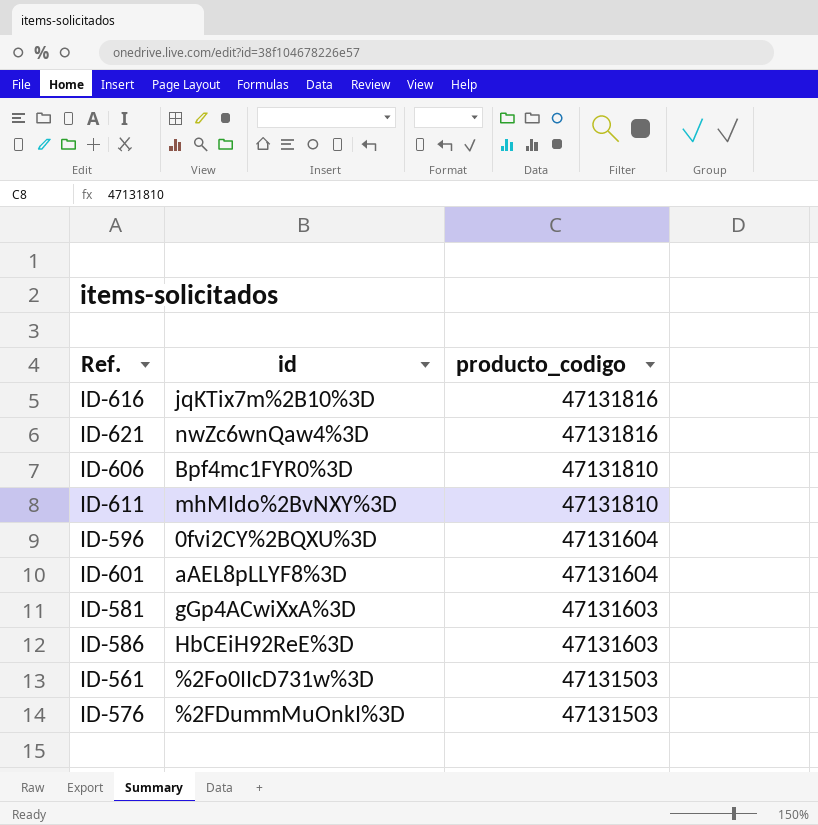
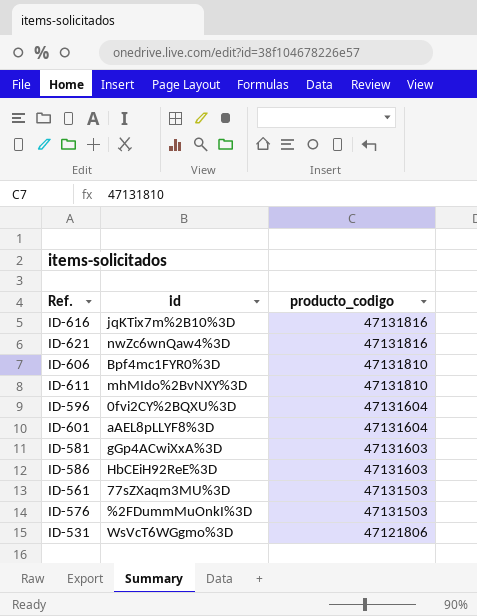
ID-561 | id: %2Fo0IIcD731w%3D -> 77sZXaqm3MU%3D
row ID-531: none -> WsVcT6WGgmo%3D | 47121806

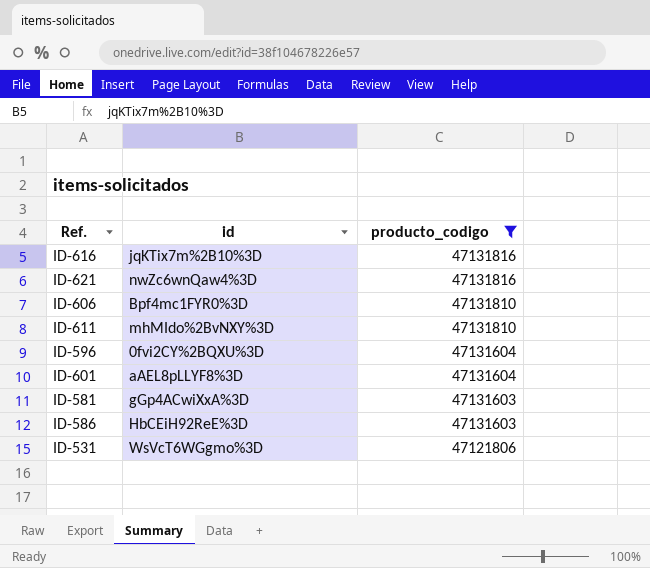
filter: none -> producto_codigo != 47131503

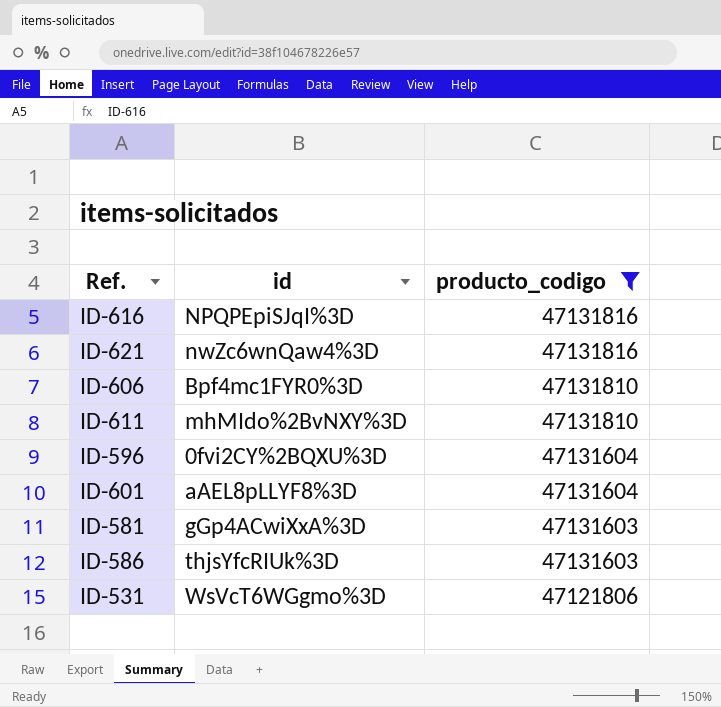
ID-616 | id: jqKTix7m%2B10%3D -> NPQPEpiSJqI%3D
ID-586 | id: HbCEiH92ReE%3D -> thjsYfcRIUk%3D

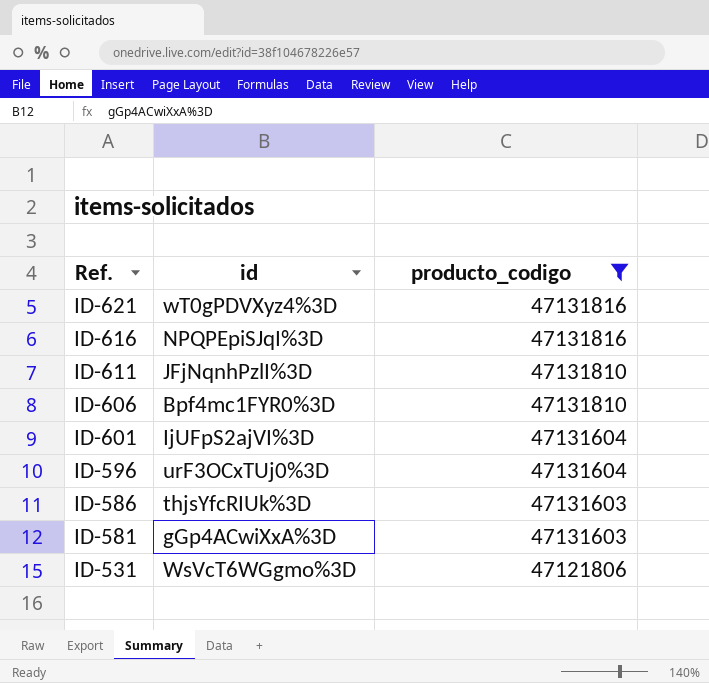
row order: producto_codigo descending -> Ref. descending
ID-621 | id: nwZc6wnQaw4%3D -> wT0gPDVXyz4%3D
ID-611 | id: mhMIdo%2BvNXY%3D -> JFjNqnhPzlI%3D
ID-601 | id: aAEL8pLLYF8%3D -> IjUFpS2ajVI%3D
ID-596 | id: 0fvi2CY%2BQXU%3D -> urF3OCxTUj0%3D

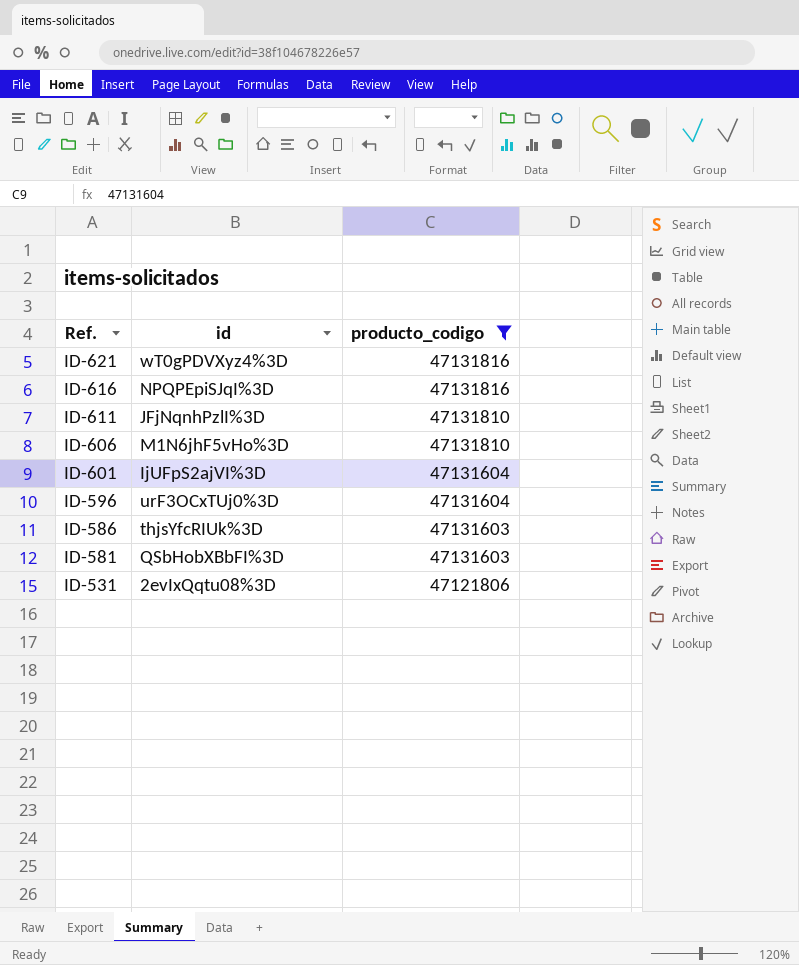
ID-606 | id: Bpf4mc1FYR0%3D -> M1N6jhF5vHo%3D
ID-581 | id: gGp4ACwiXxA%3D -> QSbHobXBbFI%3D
ID-531 | id: WsVcT6WGgmo%3D -> 2evIxQqtu08%3D

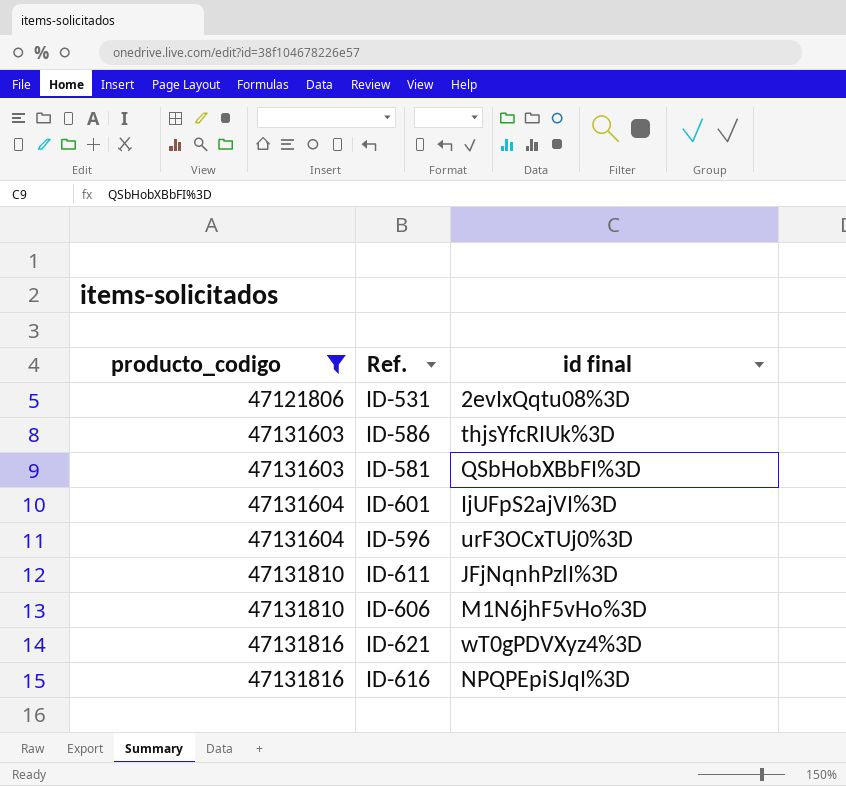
row order: Ref. descending -> producto_codigo ascending
column producto_codigo | position: 3 -> 1
column name: id -> id final

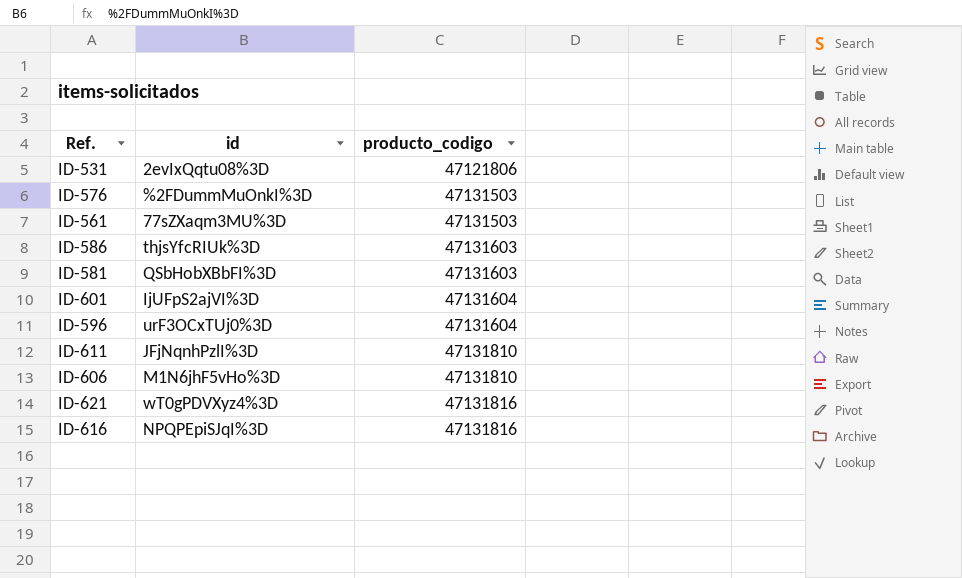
filter: producto_codigo != 47131503 -> none
column name: id final -> id
column producto_codigo | position: 1 -> 3

